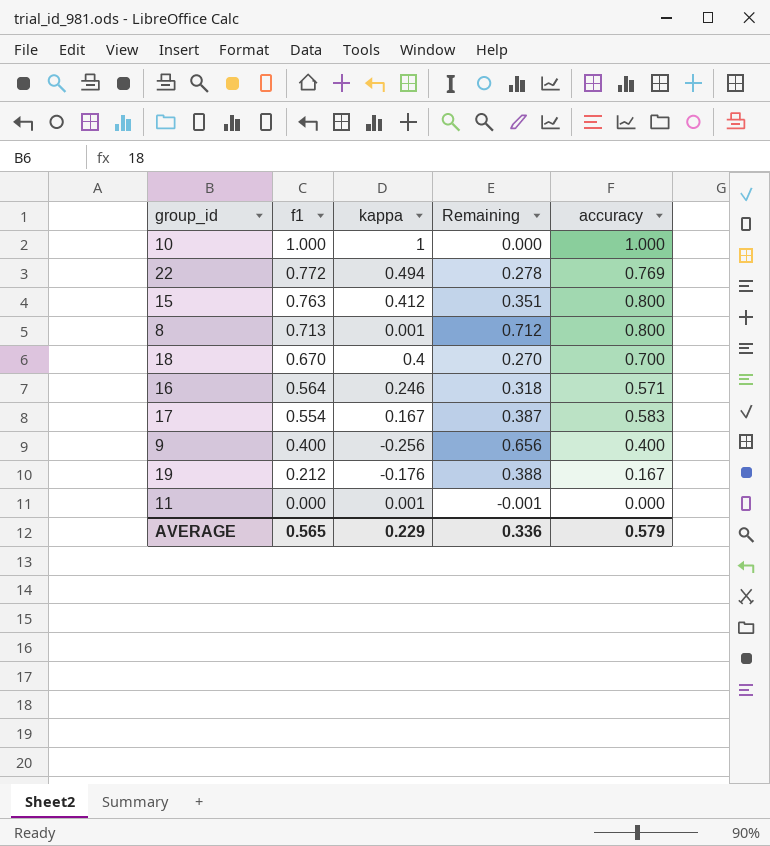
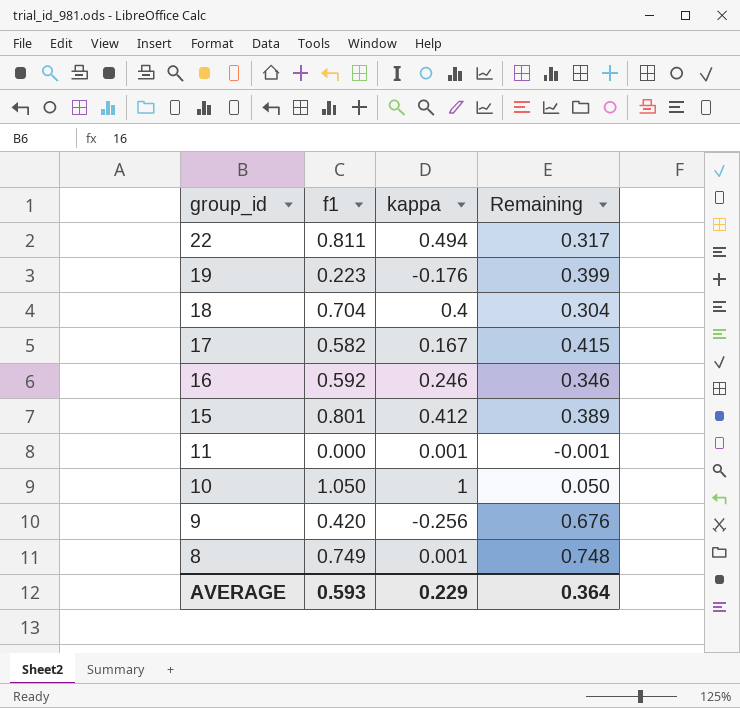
row order: f1 descending -> group_id descending
column accuracy | position: 5 -> none
22 | f1: 0.772 -> 0.811
22 | Remaining: 0.278 -> 0.317
19 | f1: 0.212 -> 0.223
19 | Remaining: 0.388 -> 0.399
18 | f1: 0.670 -> 0.704
18 | Remaining: 0.270 -> 0.304
17 | f1: 0.554 -> 0.582
17 | Remaining: 0.387 -> 0.415
16 | f1: 0.564 -> 0.592
16 | Remaining: 0.318 -> 0.346
15 | f1: 0.763 -> 0.801
15 | Remaining: 0.351 -> 0.389
10 | f1: 1.000 -> 1.050
10 | Remaining: 0.000 -> 0.050
9 | f1: 0.400 -> 0.420
9 | Remaining: 0.656 -> 0.676
8 | f1: 0.713 -> 0.749
8 | Remaining: 0.712 -> 0.748
AVERAGE | f1: 0.565 -> 0.593
AVERAGE | Remaining: 0.336 -> 0.364

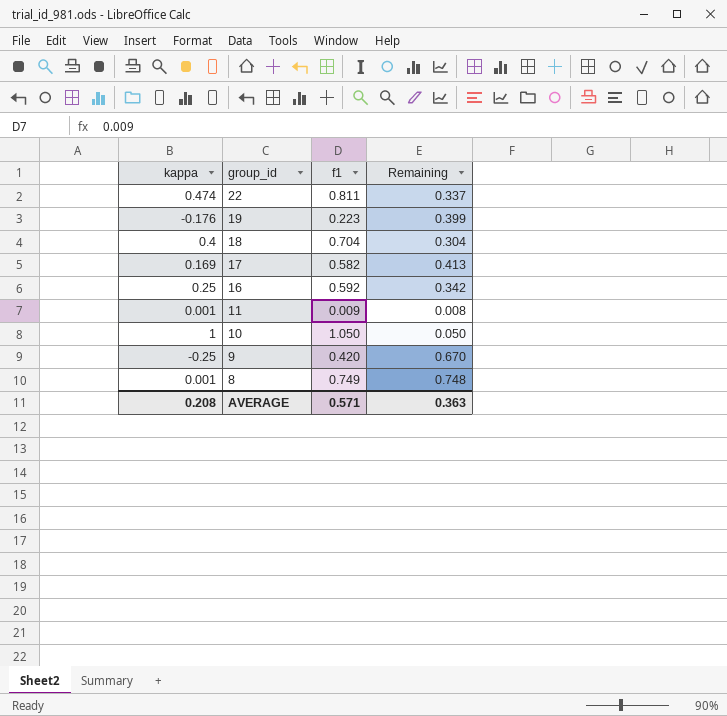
column kappa | position: 3 -> 1
row 15: 0.801 | 0.412 | 0.389 -> none
22 | kappa: 0.494 -> 0.474
22 | Remaining: 0.317 -> 0.337
17 | kappa: 0.167 -> 0.169
17 | Remaining: 0.415 -> 0.413
16 | kappa: 0.246 -> 0.25
16 | Remaining: 0.346 -> 0.342
11 | f1: 0.000 -> 0.009
11 | Remaining: -0.001 -> 0.008
9 | kappa: -0.256 -> -0.25
9 | Remaining: 0.676 -> 0.670
AVERAGE | kappa: 0.229 -> 0.208
AVERAGE | f1: 0.593 -> 0.571
AVERAGE | Remaining: 0.364 -> 0.363

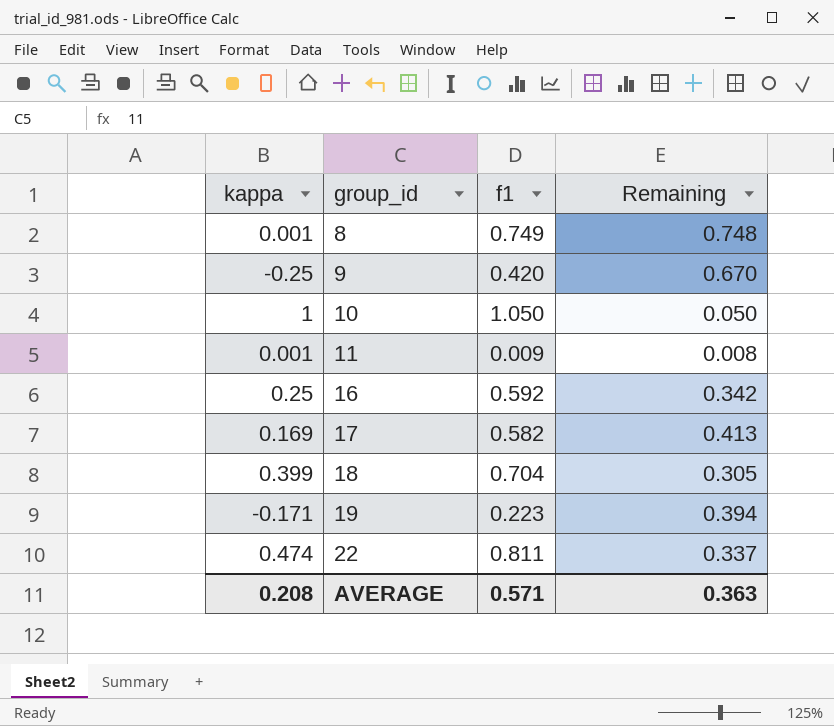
row order: group_id descending -> group_id ascending
18 | kappa: 0.4 -> 0.399
18 | Remaining: 0.304 -> 0.305
19 | kappa: -0.176 -> -0.171
19 | Remaining: 0.399 -> 0.394

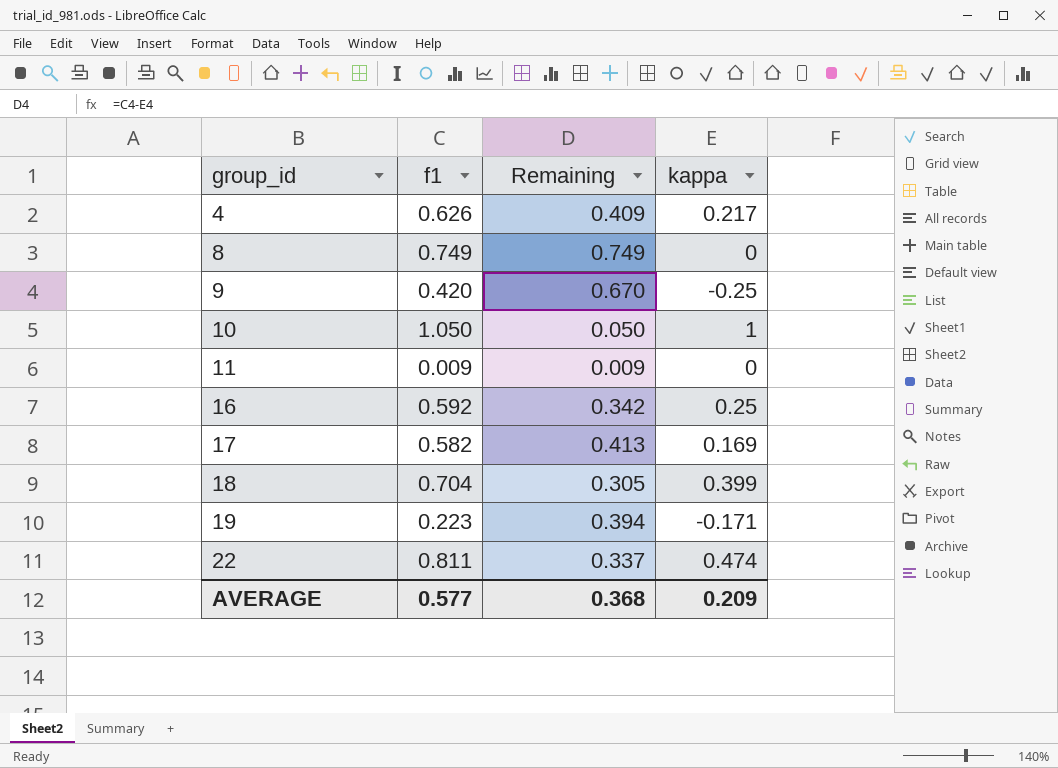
column kappa | position: 1 -> 4
row 4: none -> 0.626 | 0.409 | 0.217
8 | Remaining: 0.748 -> 0.749
8 | kappa: 0.001 -> 0
11 | Remaining: 0.008 -> 0.009
11 | kappa: 0.001 -> 0
AVERAGE | f1: 0.571 -> 0.577
AVERAGE | Remaining: 0.363 -> 0.368
AVERAGE | kappa: 0.208 -> 0.209

